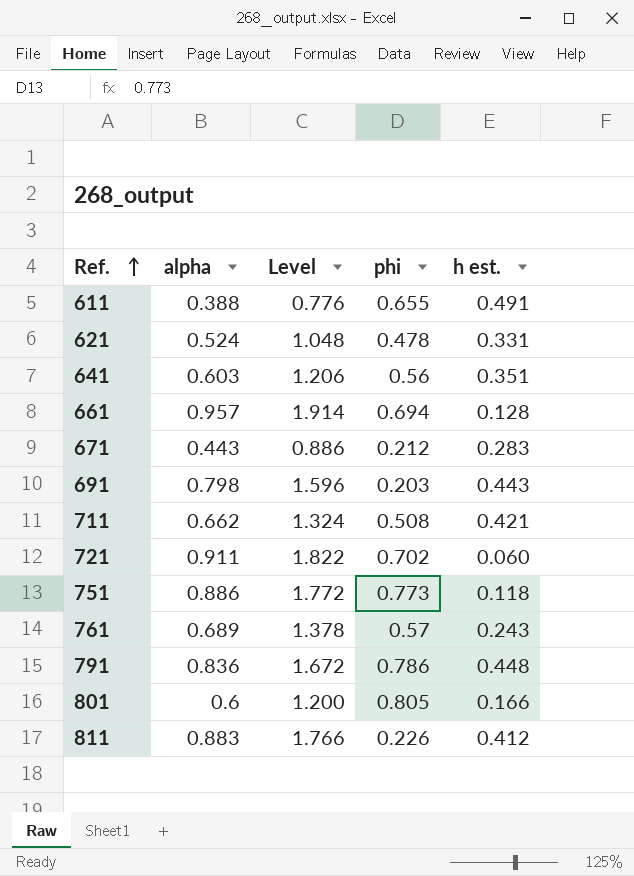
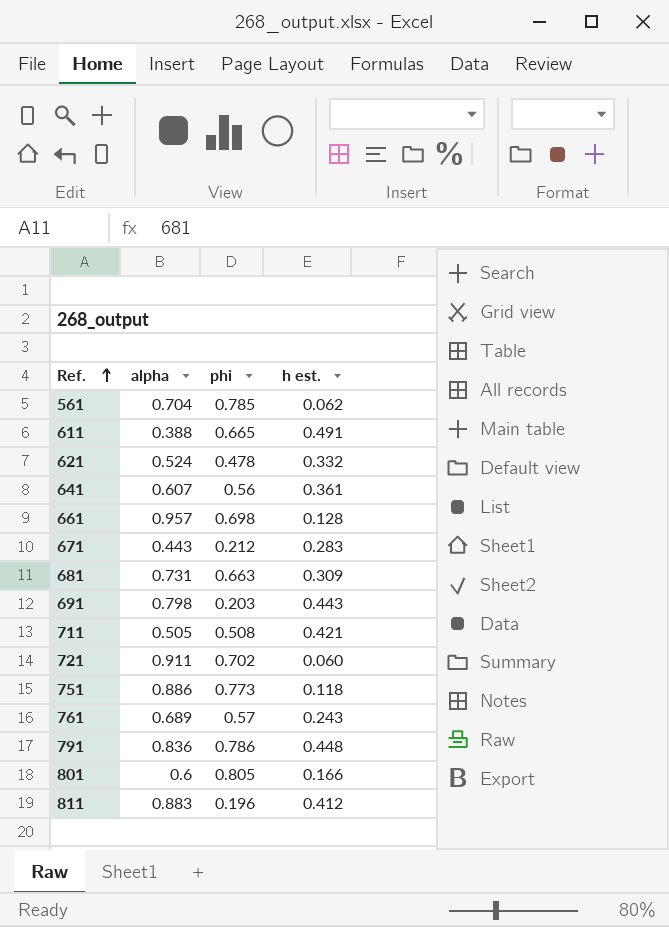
column Level | formula: [alpha] * 2 -> none
row 561: none -> 0.704 | 0.785 | 0.062
611 | phi: 0.655 -> 0.665
621 | h est.: 0.331 -> 0.332
641 | alpha: 0.603 -> 0.607
641 | h est.: 0.351 -> 0.361
661 | phi: 0.694 -> 0.698
row 681: none -> 0.731 | 0.663 | 0.309
711 | alpha: 0.662 -> 0.505
811 | phi: 0.226 -> 0.196

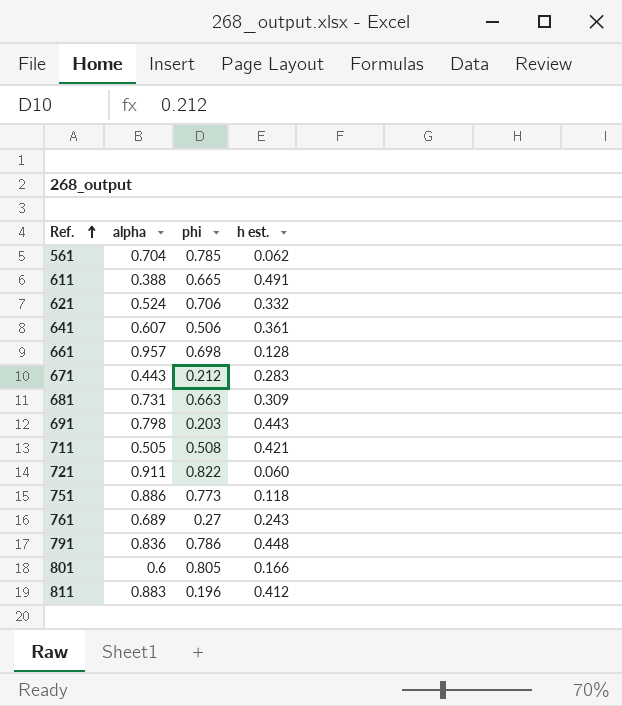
621 | phi: 0.478 -> 0.706
641 | phi: 0.56 -> 0.506
721 | phi: 0.702 -> 0.822
761 | phi: 0.57 -> 0.27

